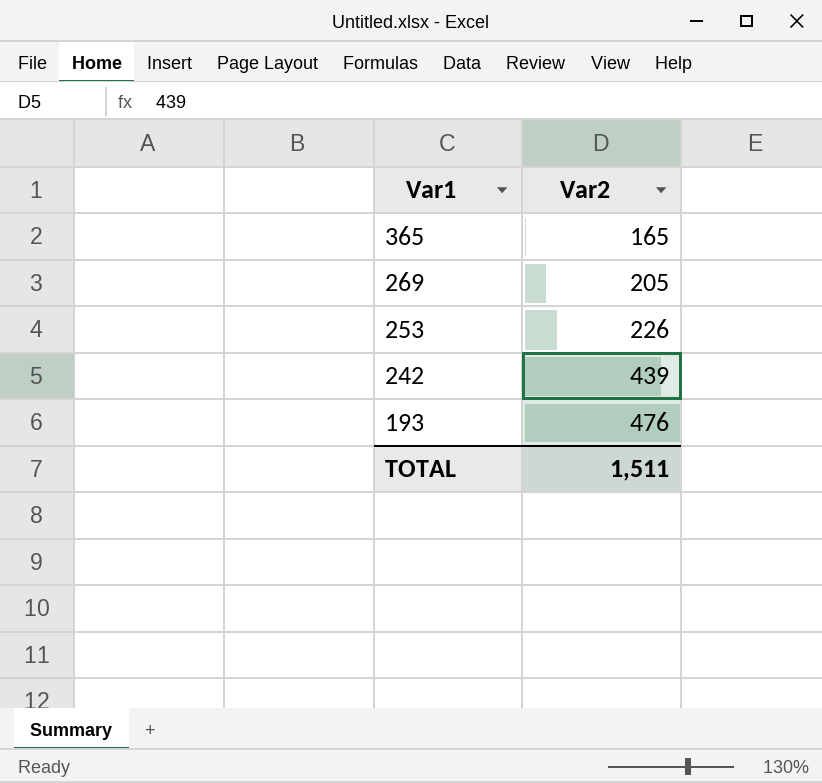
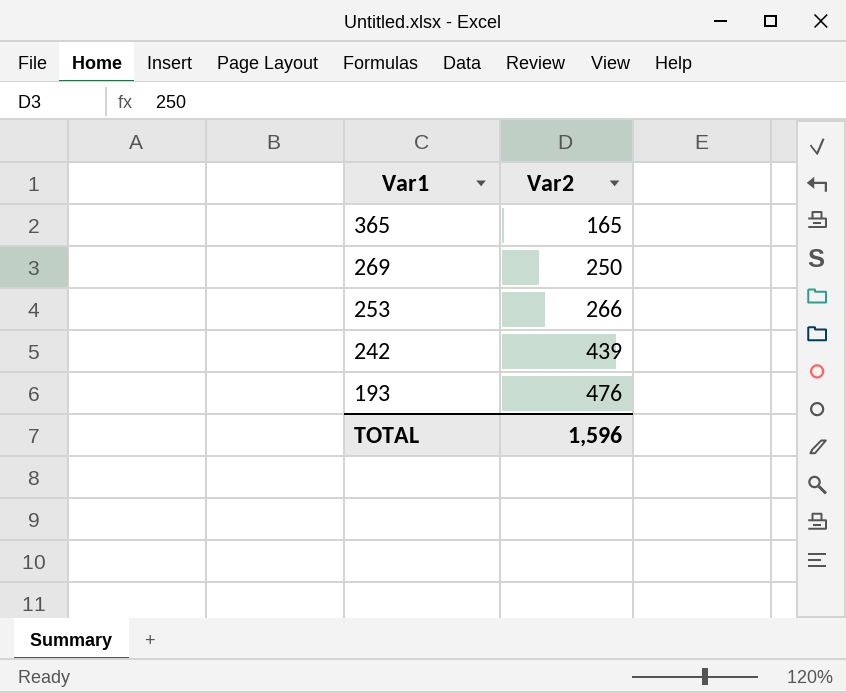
269 | Var2: 205 -> 250
253 | Var2: 226 -> 266
TOTAL | Var2: 1,511 -> 1,596

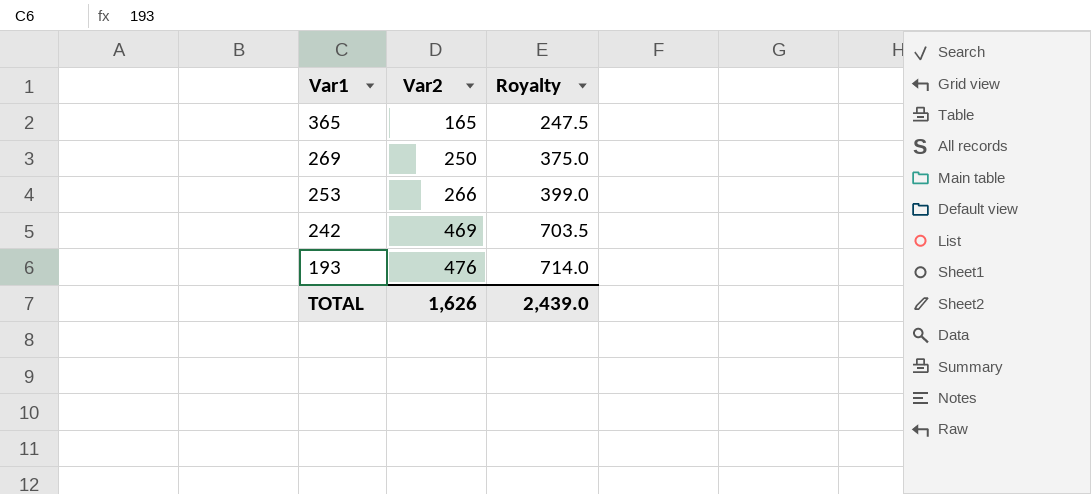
column Royalty | formula: none -> [Var2] * 1.5
242 | Var2: 439 -> 469
TOTAL | Var2: 1,596 -> 1,626

